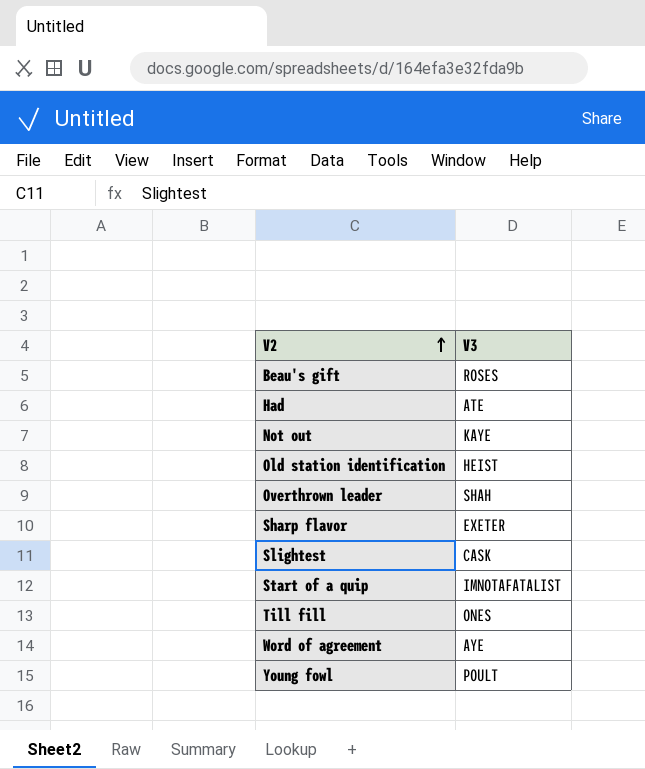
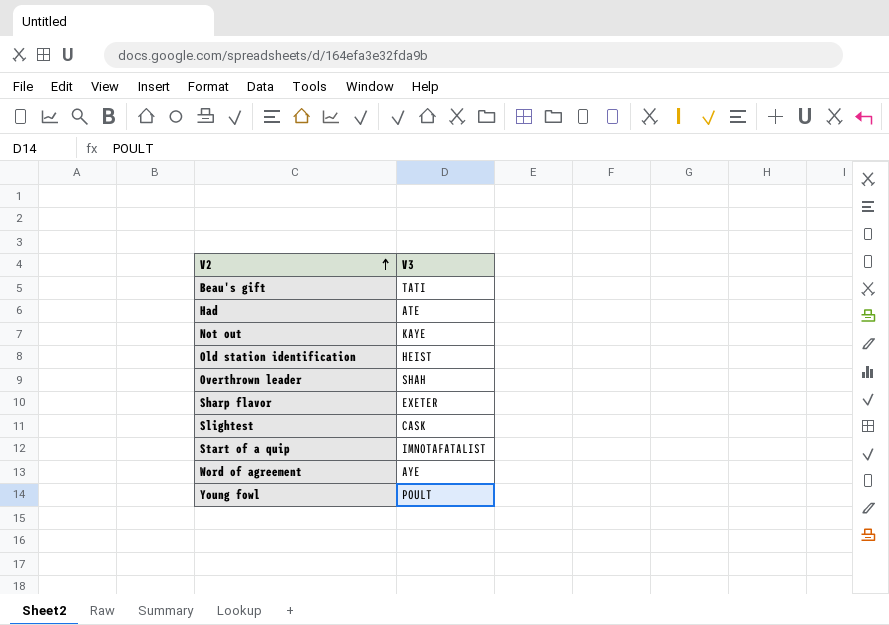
row Till fill: ONES -> none
Beau's gift | V3: ROSES -> TATI

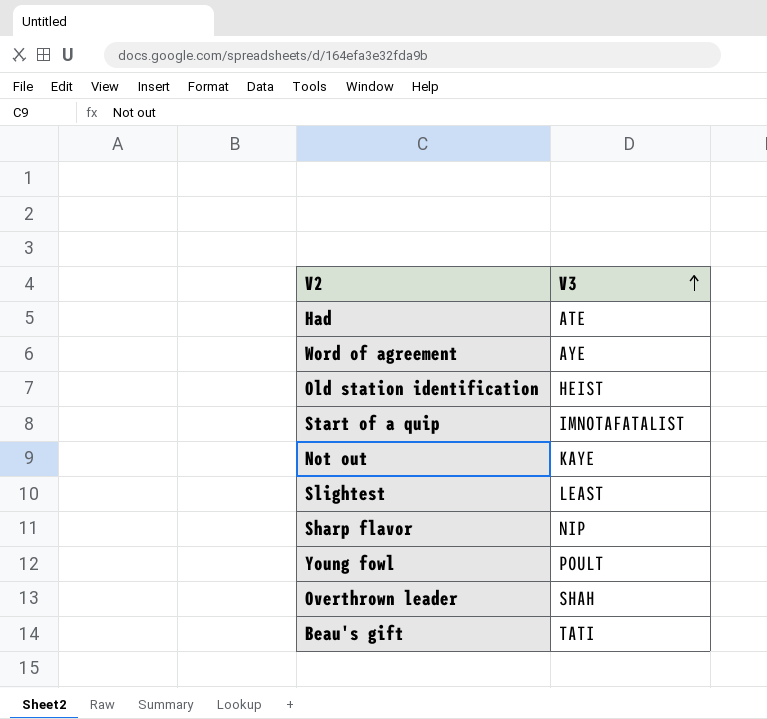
row order: V2 ascending -> V3 ascending
Slightest | V3: CASK -> LEAST
Sharp flavor | V3: EXETER -> NIP

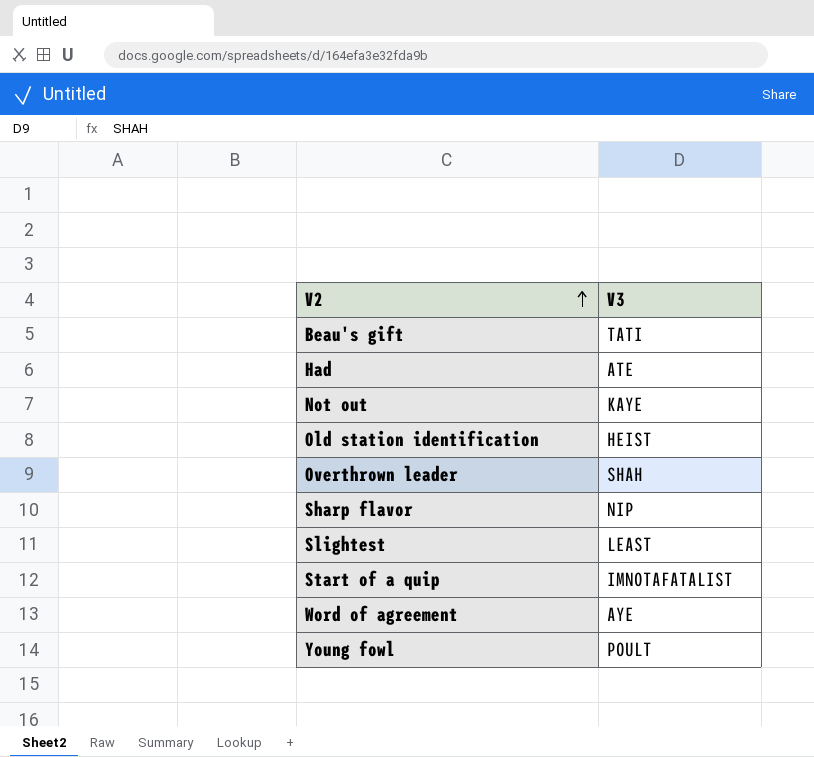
row order: V3 ascending -> V2 ascending

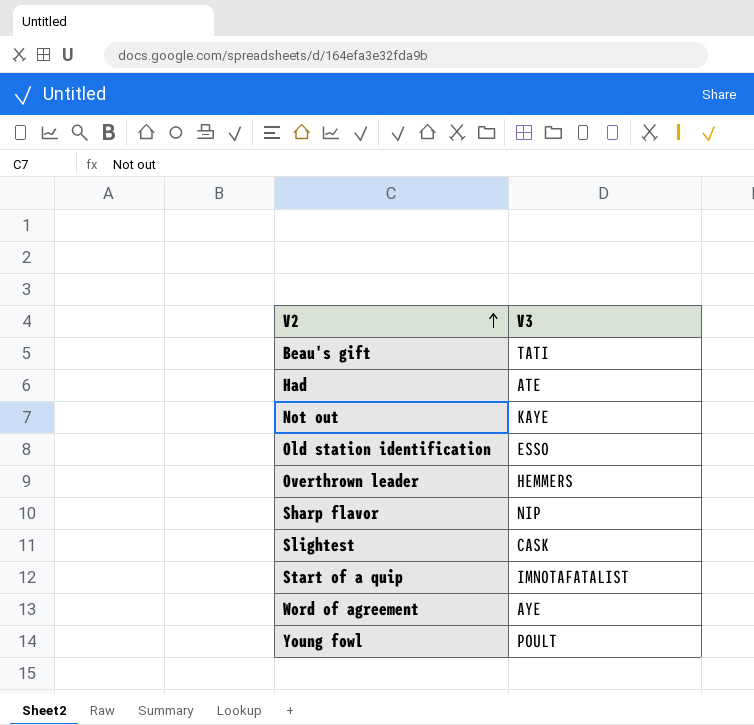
Old station identification | V3: HEIST -> ESSO
Overthrown leader | V3: SHAH -> HEMMERS
Slightest | V3: LEAST -> CASK

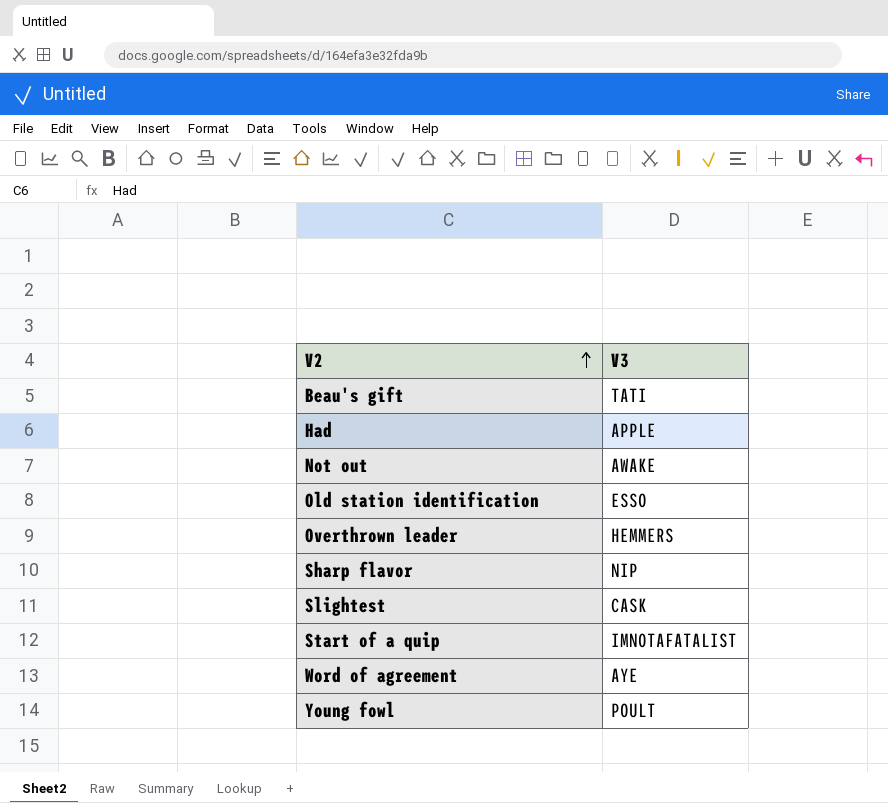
Had | V3: ATE -> APPLE
Not out | V3: KAYE -> AWAKE

